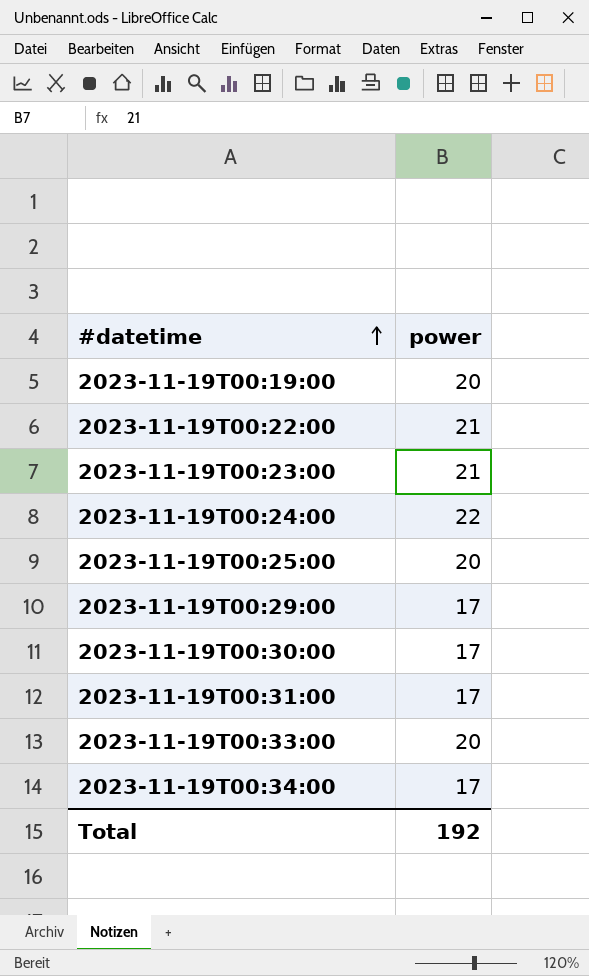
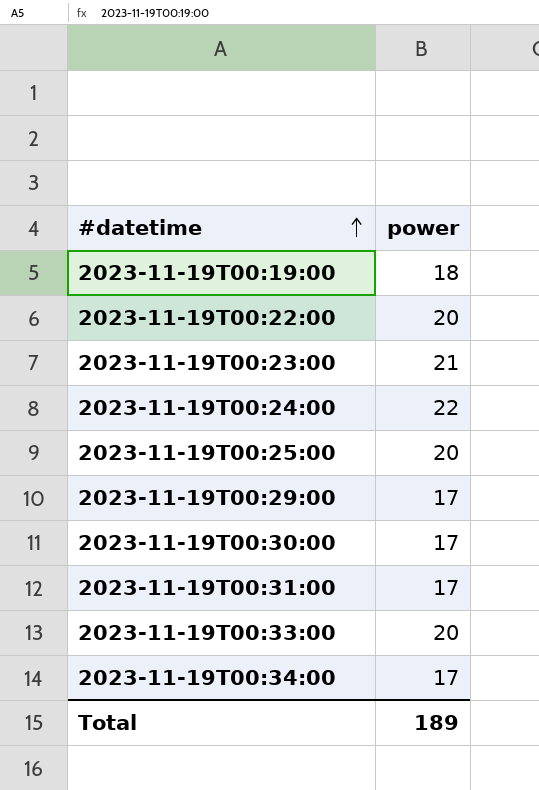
2023-11-19T00:19:00 | power: 20 -> 18
2023-11-19T00:22:00 | power: 21 -> 20
Total | power: 192 -> 189

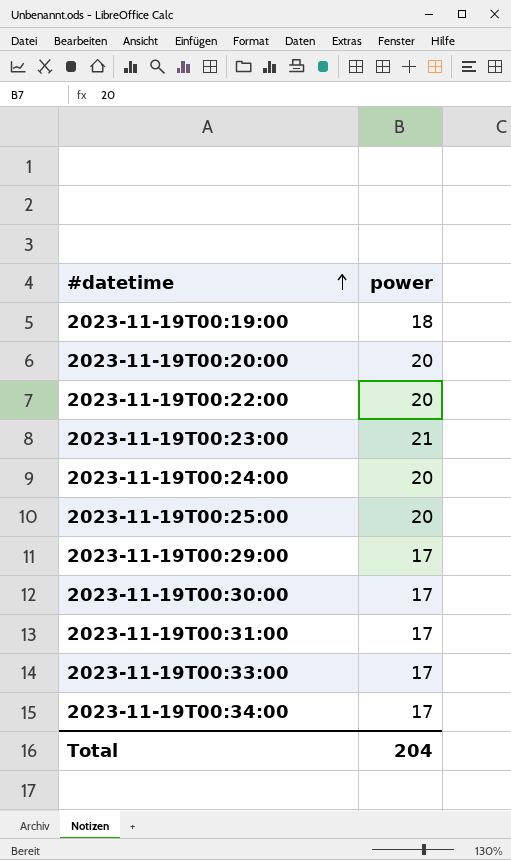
row 2023-11-19T00:20:00: none -> 20
2023-11-19T00:24:00 | power: 22 -> 20
2023-11-19T00:33:00 | power: 20 -> 17
Total | power: 189 -> 204

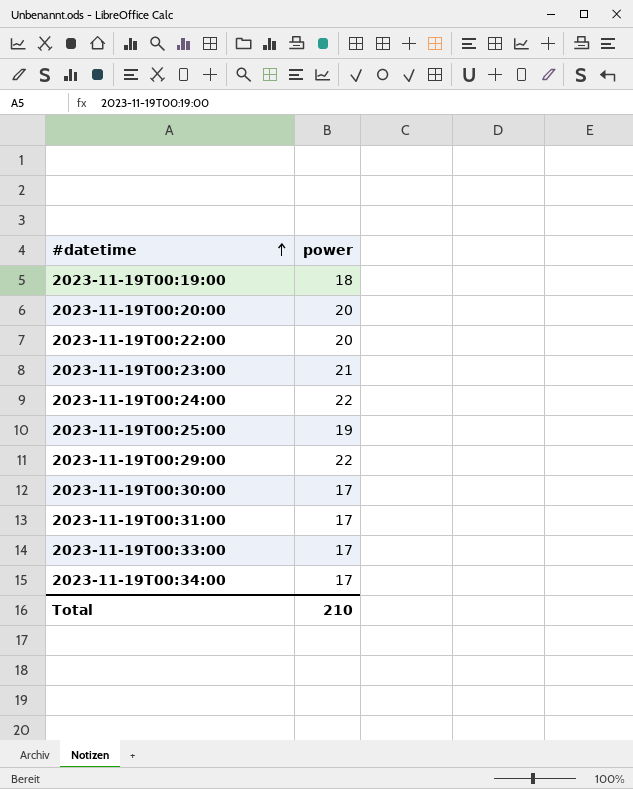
2023-11-19T00:24:00 | power: 20 -> 22
2023-11-19T00:25:00 | power: 20 -> 19
2023-11-19T00:29:00 | power: 17 -> 22
Total | power: 204 -> 210

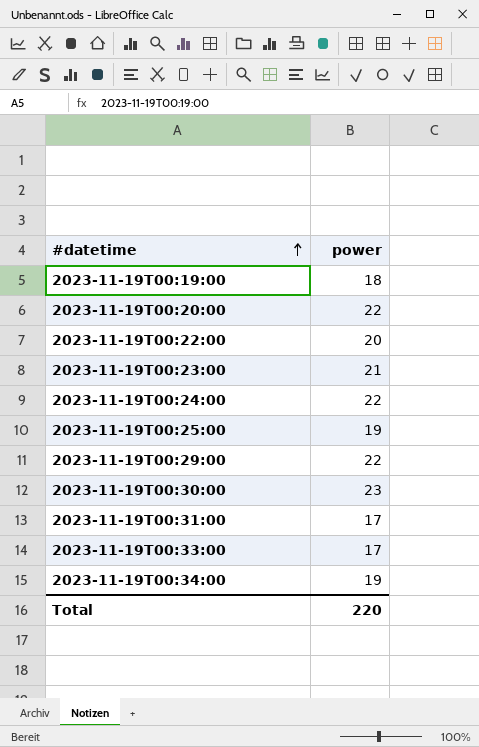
2023-11-19T00:20:00 | power: 20 -> 22
2023-11-19T00:30:00 | power: 17 -> 23
2023-11-19T00:34:00 | power: 17 -> 19
Total | power: 210 -> 220

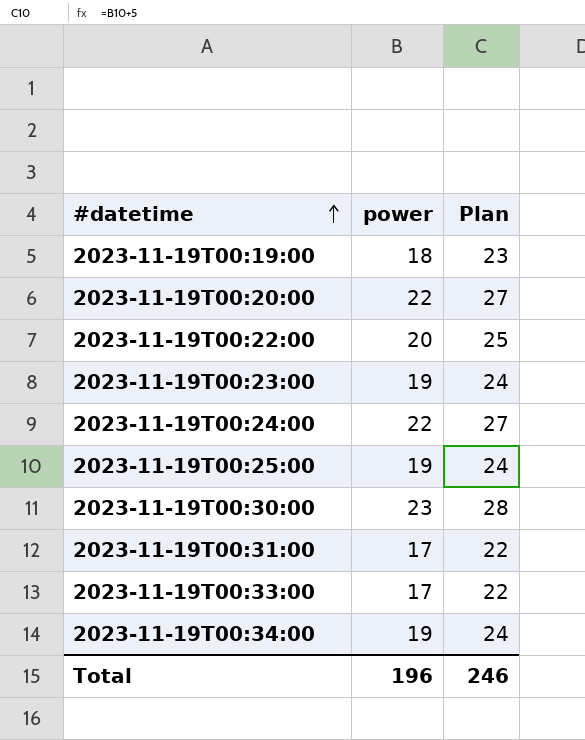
column Plan | formula: none -> [power] + 5
row 2023-11-19T00:29:00: 22 -> none
2023-11-19T00:23:00 | power: 21 -> 19
Total | power: 220 -> 196

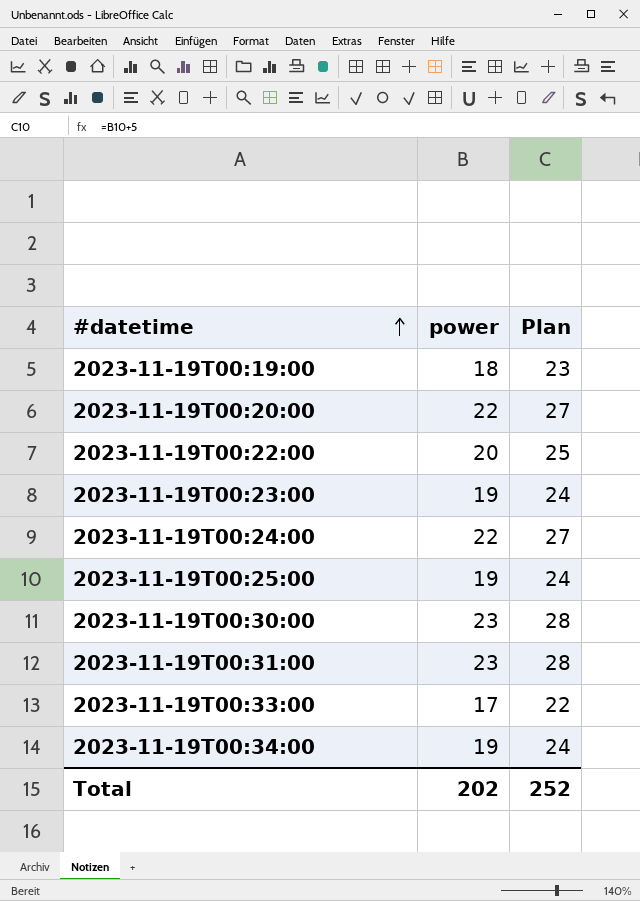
2023-11-19T00:31:00 | power: 17 -> 23
2023-11-19T00:31:00 | Plan: 22 -> 28
Total | power: 196 -> 202
Total | Plan: 246 -> 252

